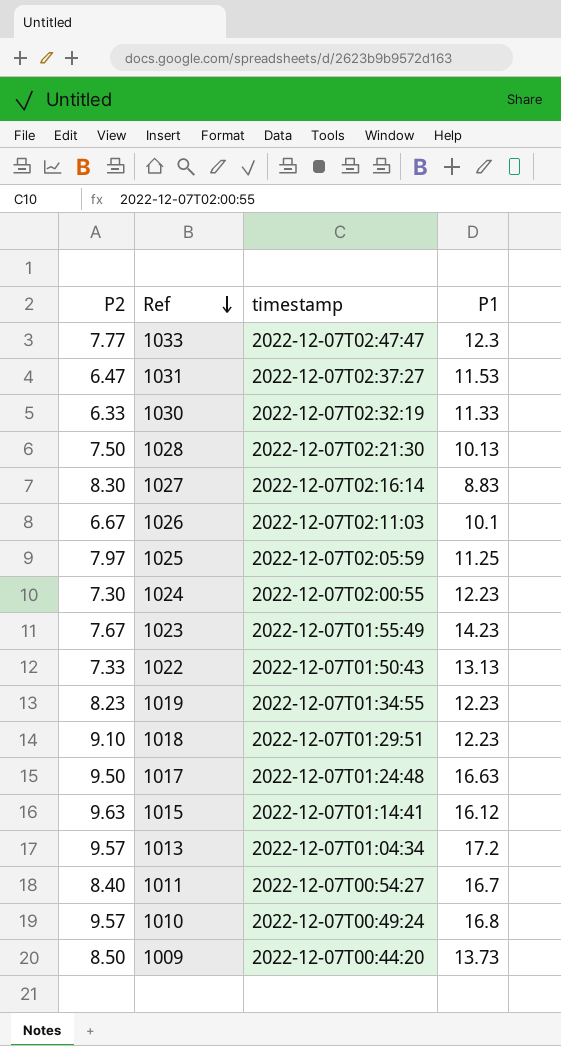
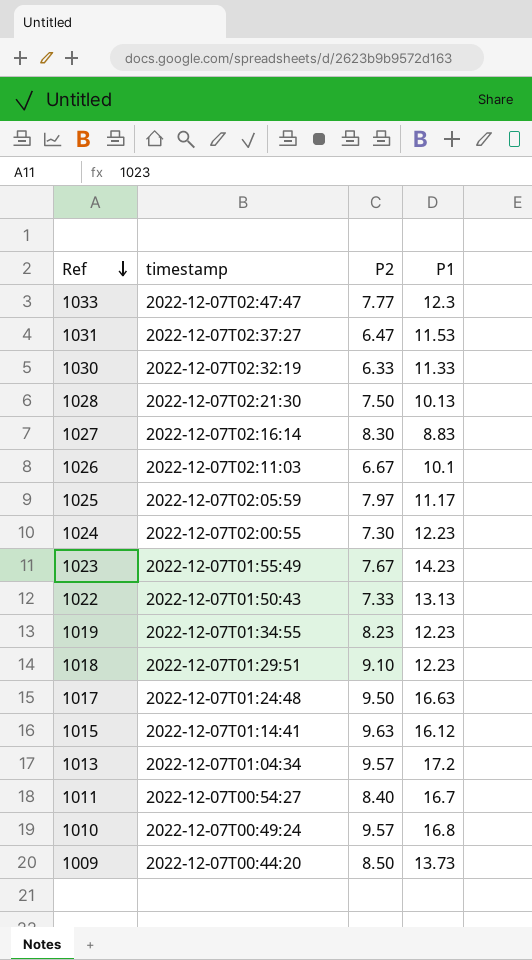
column P2 | position: 1 -> 3
1025 | P1: 11.25 -> 11.17

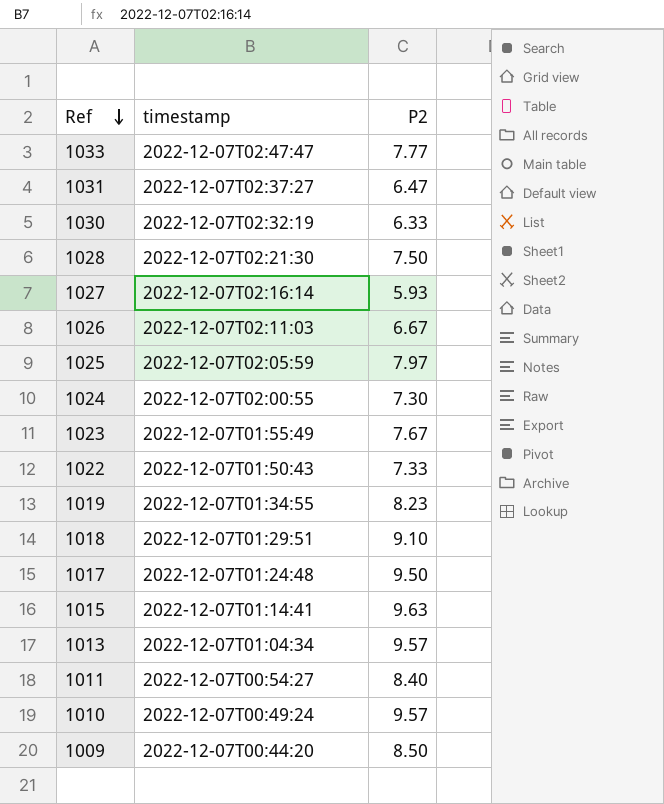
column P1 | position: 4 -> none
1027 | P2: 8.30 -> 5.93

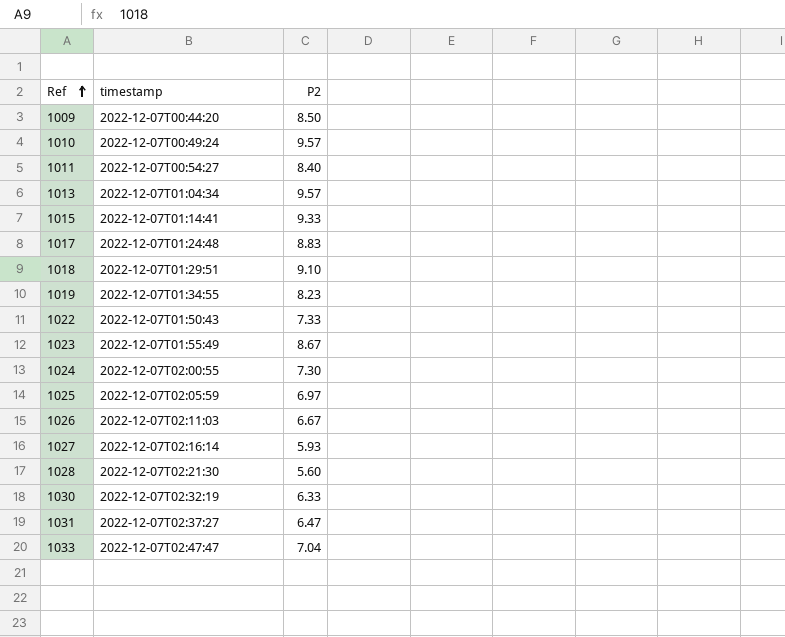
row order: Ref descending -> Ref ascending
1015 | P2: 9.63 -> 9.33
1017 | P2: 9.50 -> 8.83
1023 | P2: 7.67 -> 8.67
1025 | P2: 7.97 -> 6.97
1028 | P2: 7.50 -> 5.60
1033 | P2: 7.77 -> 7.04

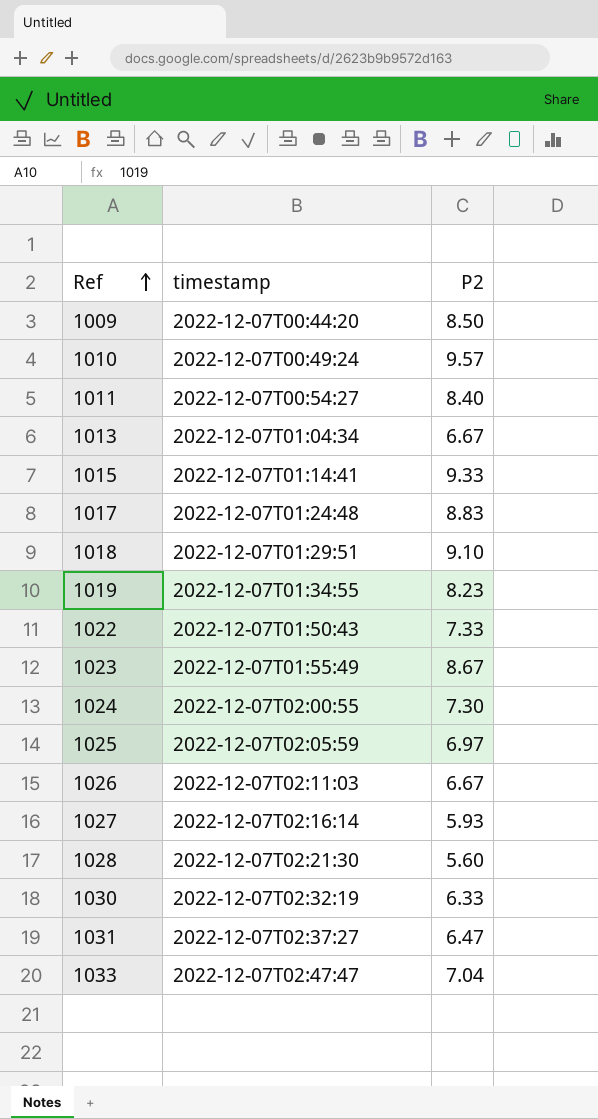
1013 | P2: 9.57 -> 6.67

